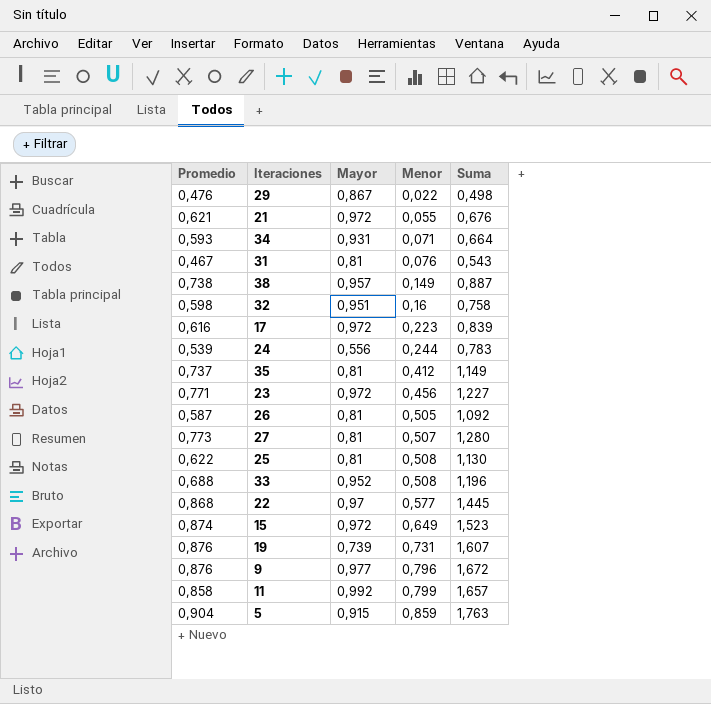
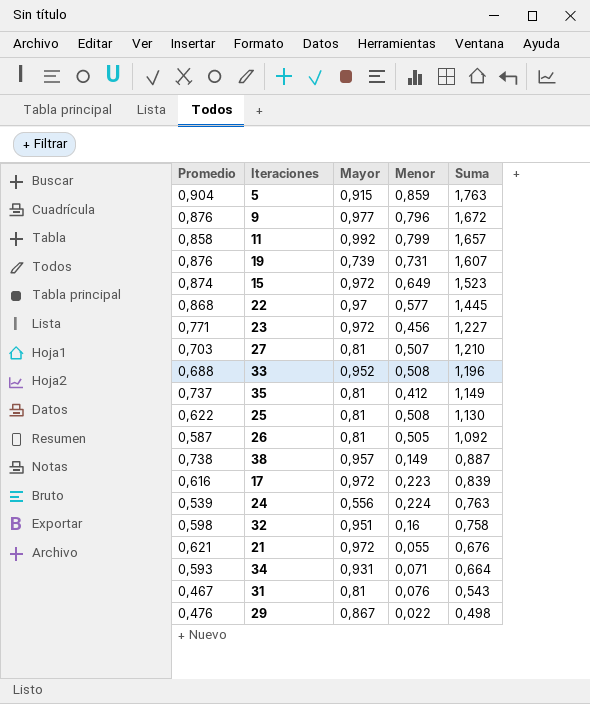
row order: Menor ascending -> Suma descending
27 | Promedio: 0,773 -> 0,703
27 | Suma: 1,280 -> 1,210
24 | Menor: 0,244 -> 0,224
24 | Suma: 0,783 -> 0,763

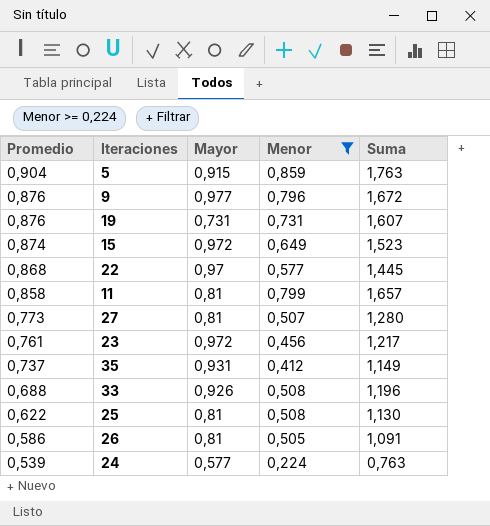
filter: none -> Menor >= 0,224
row order: Suma descending -> Promedio descending
19 | Mayor: 0,739 -> 0,731
11 | Mayor: 0,992 -> 0,81
27 | Promedio: 0,703 -> 0,773
27 | Suma: 1,210 -> 1,280
23 | Promedio: 0,771 -> 0,761
23 | Suma: 1,227 -> 1,217
35 | Mayor: 0,81 -> 0,931
33 | Mayor: 0,952 -> 0,926
26 | Promedio: 0,587 -> 0,586
26 | Suma: 1,092 -> 1,091
24 | Mayor: 0,556 -> 0,577

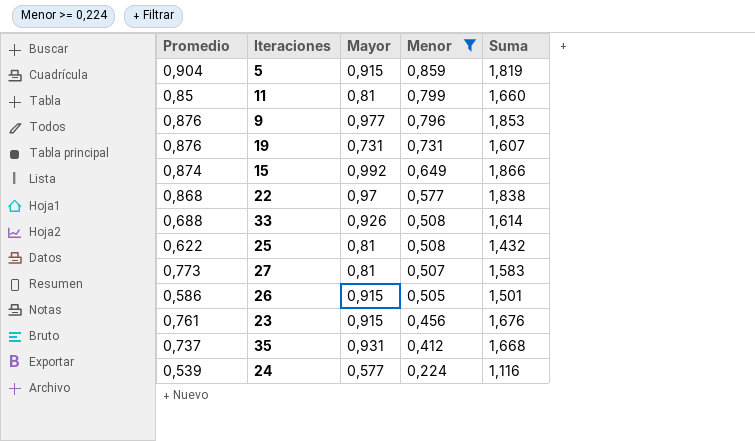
row order: Promedio descending -> Menor descending
column Suma | formula: [Promedio] + [Menor] -> [Promedio] + [Mayor]
11 | Promedio: 0,858 -> 0,85
15 | Mayor: 0,972 -> 0,992
26 | Mayor: 0,81 -> 0,915
23 | Mayor: 0,972 -> 0,915

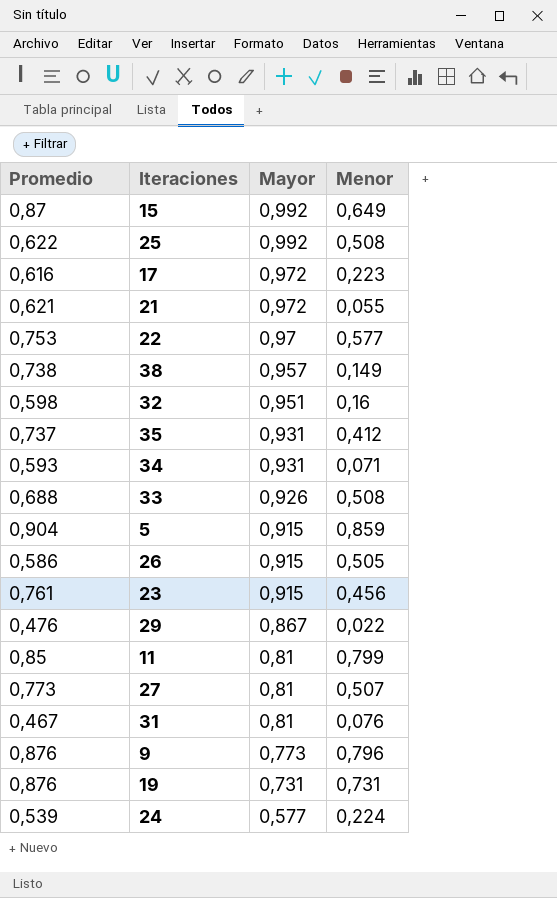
filter: Menor >= 0,224 -> none
row order: Menor descending -> Mayor descending
column Suma | formula: [Promedio] + [Mayor] -> none
15 | Promedio: 0,874 -> 0,87
25 | Mayor: 0,81 -> 0,992
22 | Promedio: 0,868 -> 0,753
9 | Mayor: 0,977 -> 0,773

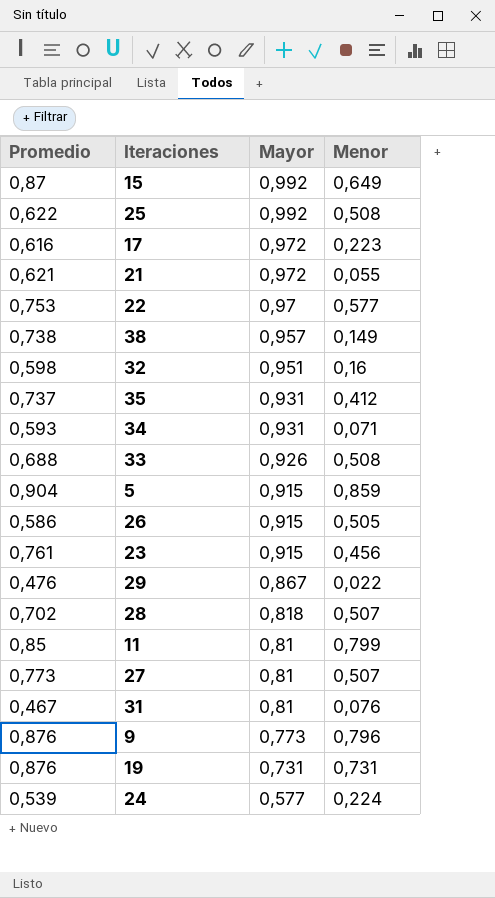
row 28: none -> 0,702 | 0,818 | 0,507

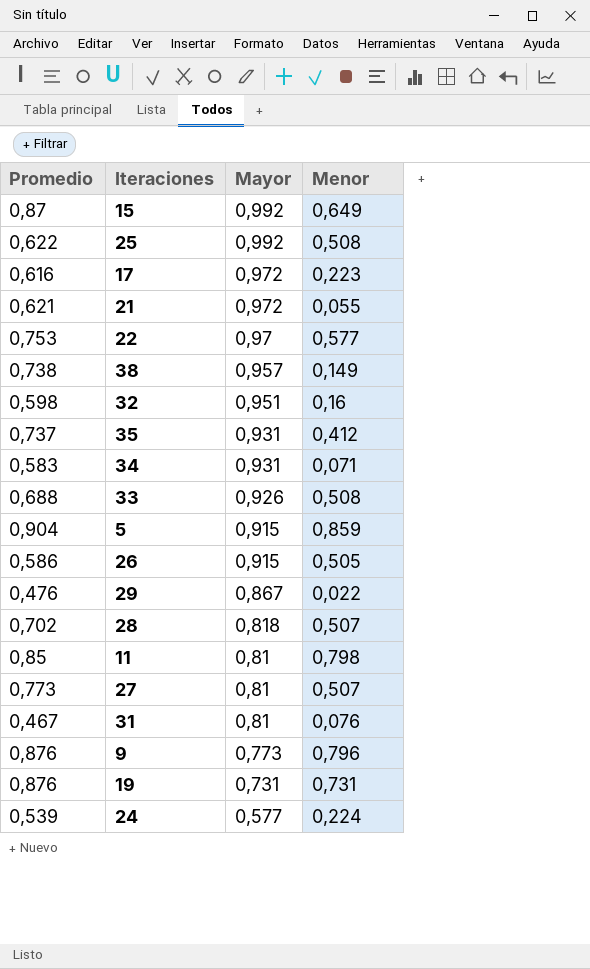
row 23: 0,761 | 0,915 | 0,456 -> none
34 | Promedio: 0,593 -> 0,583
11 | Menor: 0,799 -> 0,798

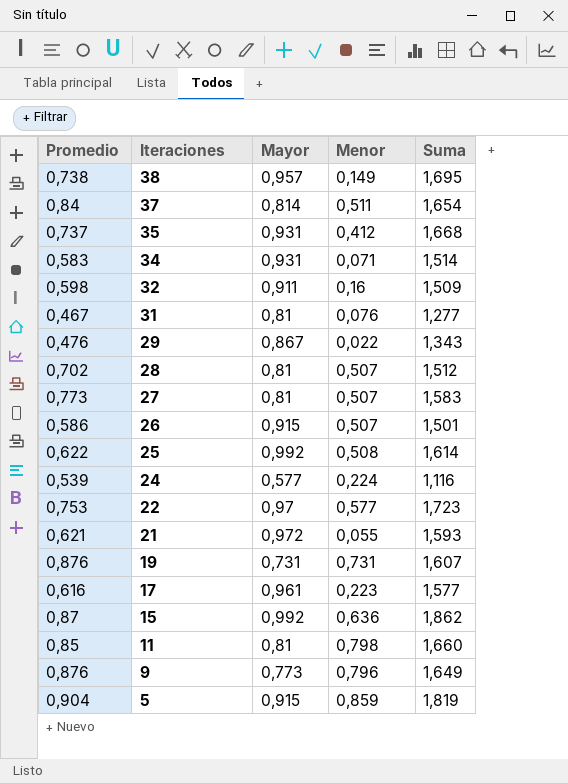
row order: Mayor descending -> Iteraciones descending
column Suma | formula: none -> [Promedio] + [Mayor]
row 33: 0,688 | 0,926 | 0,508 -> none
row 37: none -> 0,84 | 0,814 | 0,511 | 1,654
32 | Mayor: 0,951 -> 0,911
28 | Mayor: 0,818 -> 0,81
26 | Menor: 0,505 -> 0,507
17 | Mayor: 0,972 -> 0,961
15 | Menor: 0,649 -> 0,636

